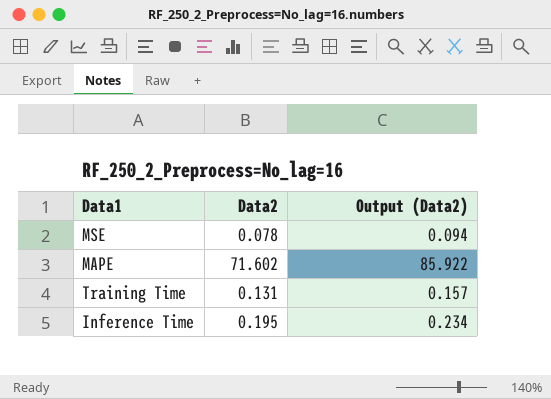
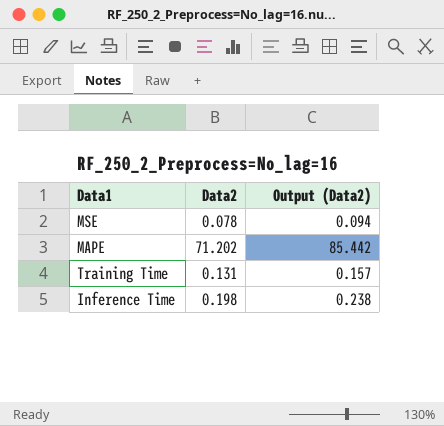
MAPE | Data2: 71.602 -> 71.202
MAPE | Output (Data2): 85.922 -> 85.442
Inference Time | Data2: 0.195 -> 0.198
Inference Time | Output (Data2): 0.234 -> 0.238

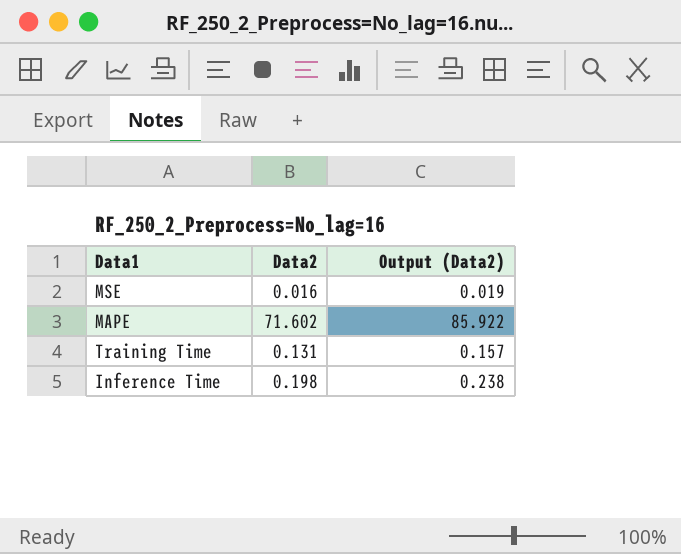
MSE | Data2: 0.078 -> 0.016
MSE | Output (Data2): 0.094 -> 0.019
MAPE | Data2: 71.202 -> 71.602
MAPE | Output (Data2): 85.442 -> 85.922

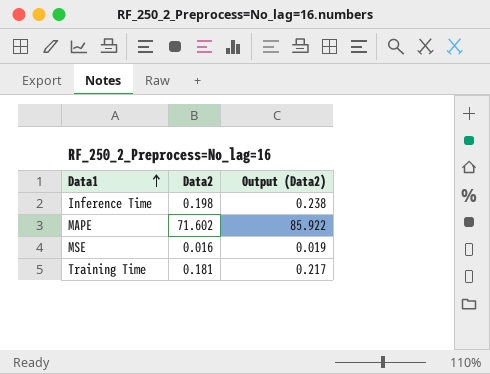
row order: none -> Data1 ascending
Training Time | Data2: 0.131 -> 0.181
Training Time | Output (Data2): 0.157 -> 0.217

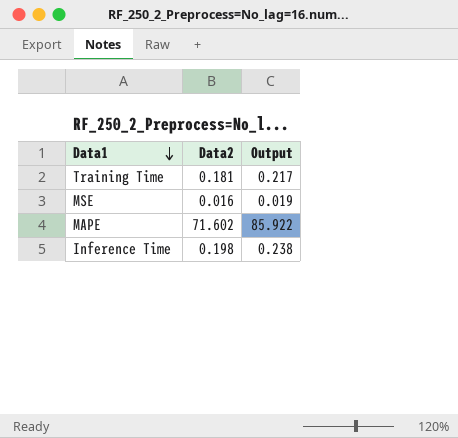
row order: Data1 ascending -> Data1 descending
column name: Output (Data2) -> Output

